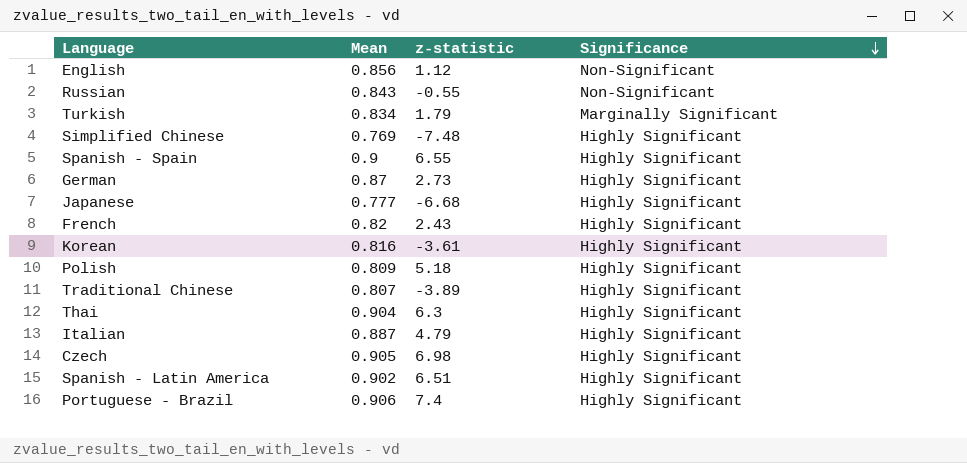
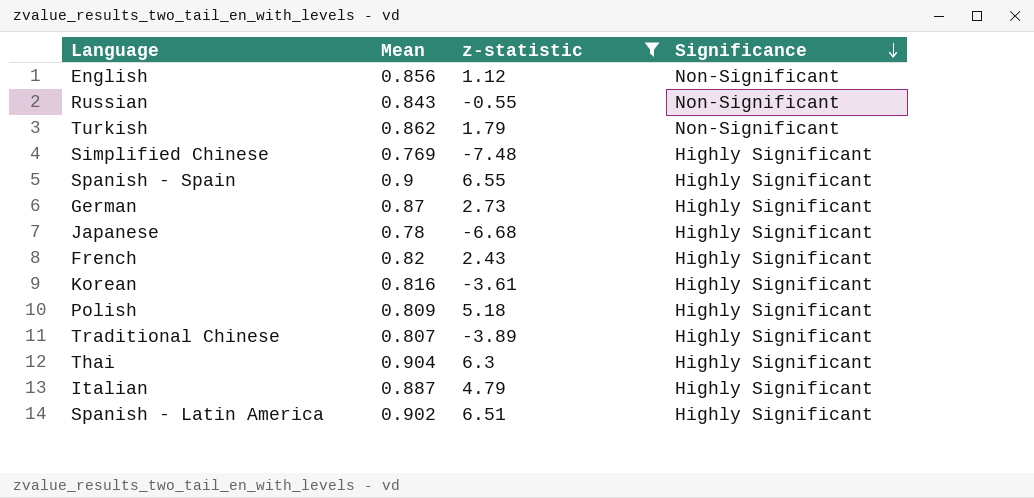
filter: none -> z-statistic <= 6.55
Turkish | Mean: 0.834 -> 0.862
Turkish | Significance: Marginally Significant -> Non-Significant
Japanese | Mean: 0.777 -> 0.78

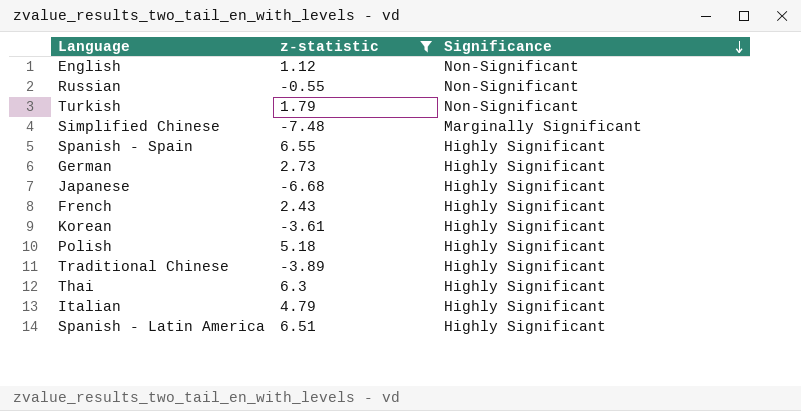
column Mean | position: 2 -> none
Simplified Chinese | Significance: Highly Significant -> Marginally Significant

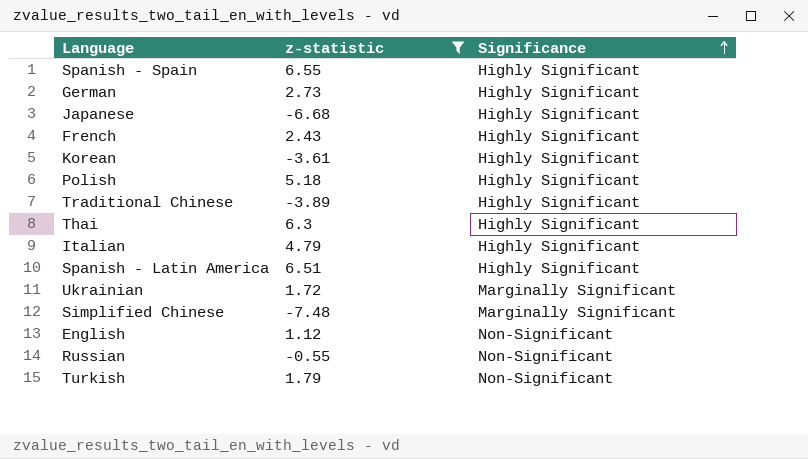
row order: Significance descending -> Significance ascending
row Ukrainian: none -> 1.72 | Marginally Significant

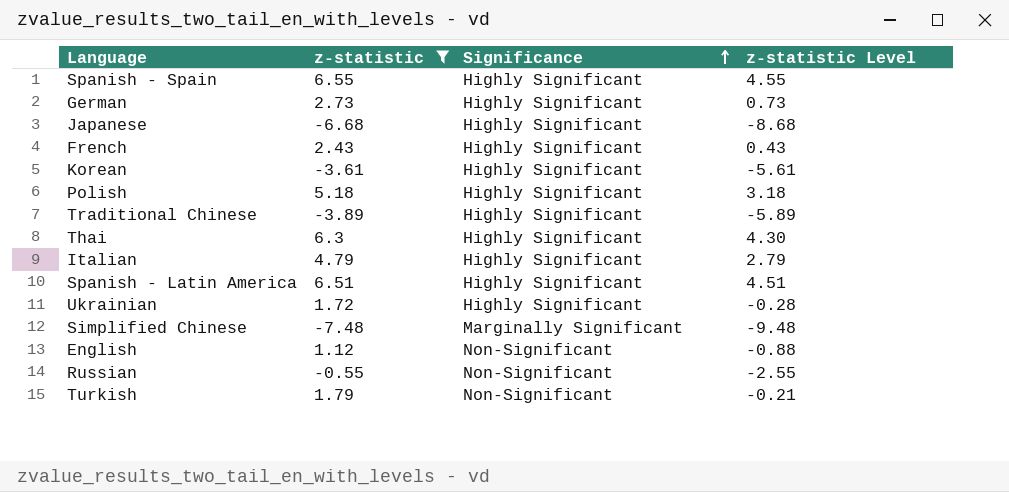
column z-statistic Level | formula: none -> [z-statistic] - 2
Ukrainian | Significance: Marginally Significant -> Highly Significant

